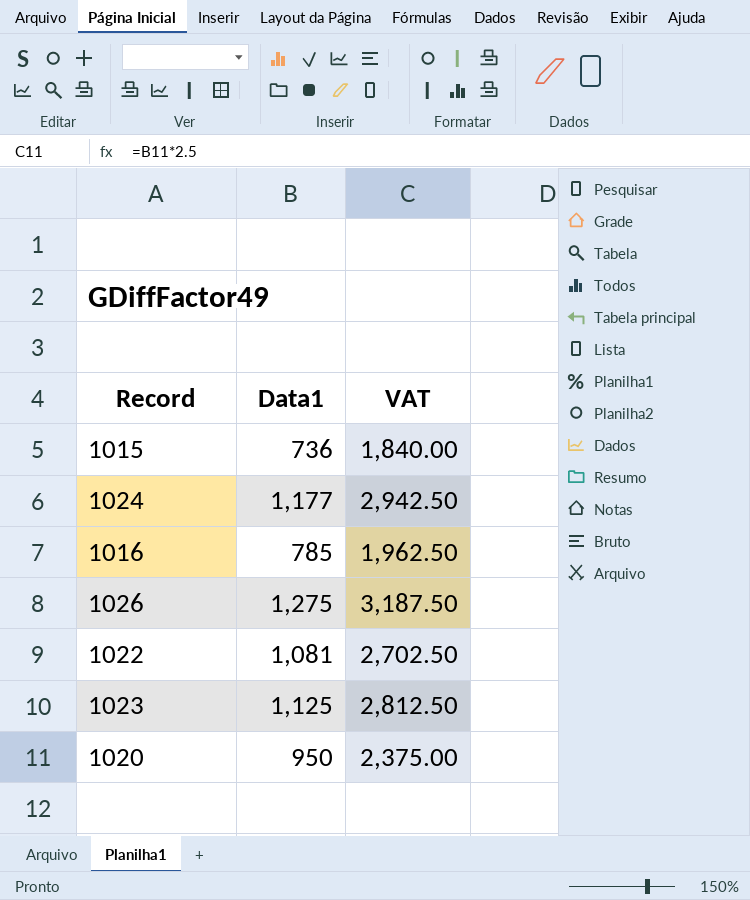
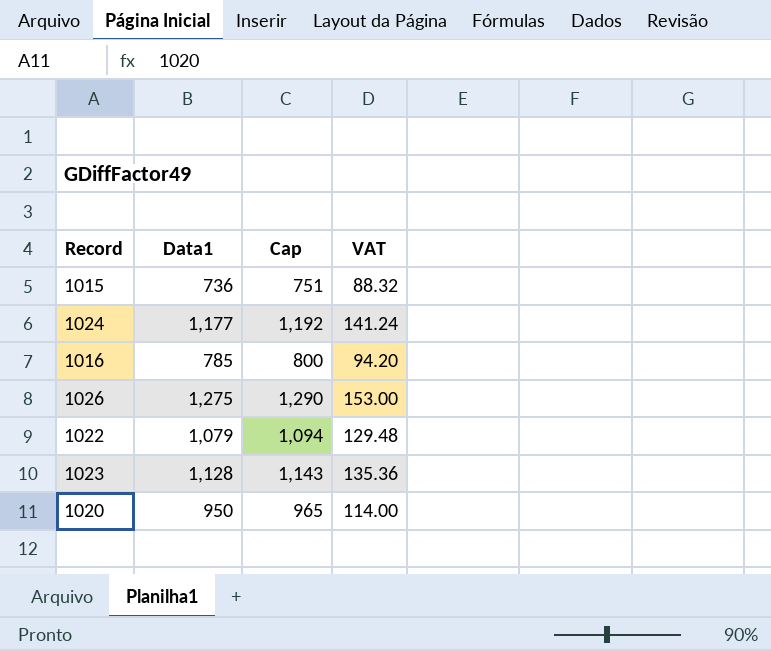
column Cap | formula: none -> [Data1] + 15
column VAT | formula: [Data1] * 2.5 -> [Data1] * 0.12
1022 | Data1: 1,081 -> 1,079
1023 | Data1: 1,125 -> 1,128

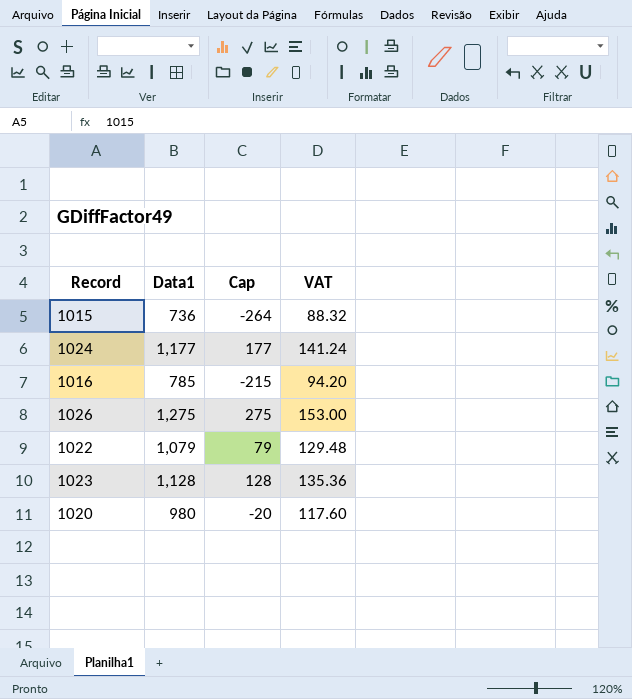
column Cap | formula: [Data1] + 15 -> [Data1] - 1000
1020 | Data1: 950 -> 980
1020 | VAT: 114.00 -> 117.60

